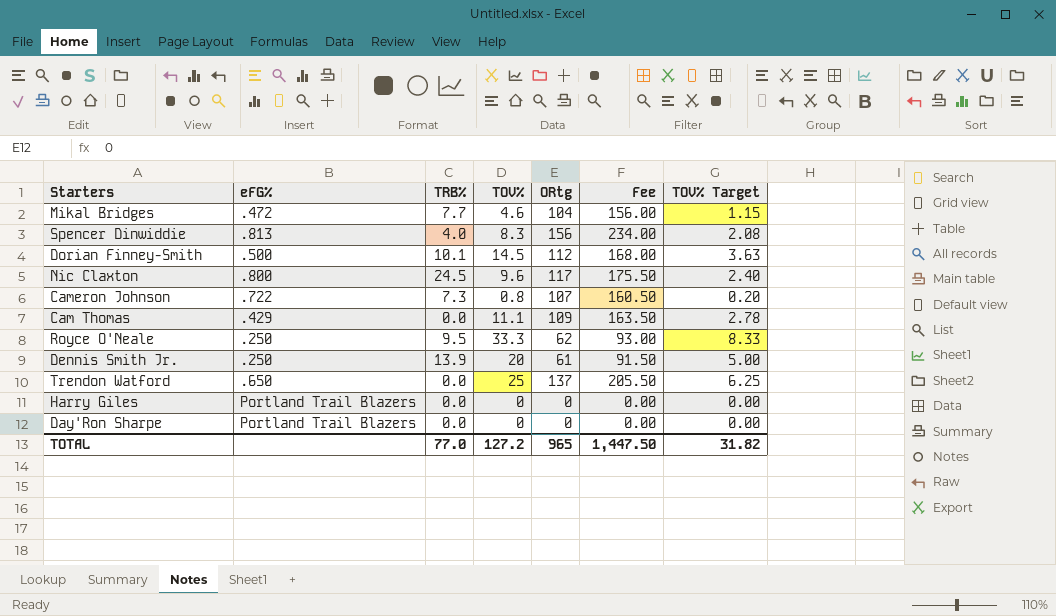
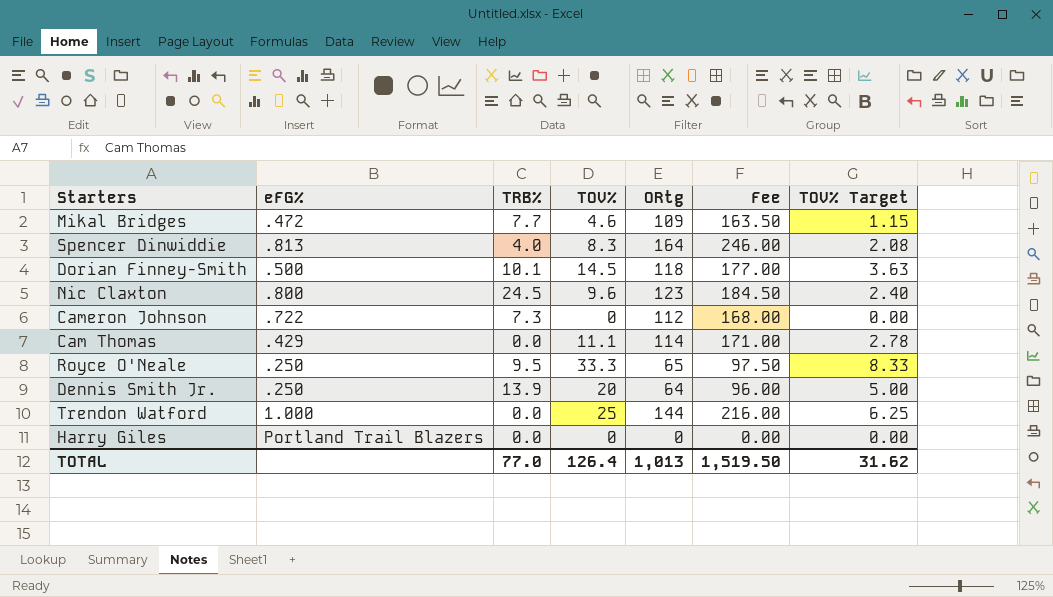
row Day'Ron Sharpe: Portland Trail Blazers | 0.0 | 0 | 0 | 0.00 | 0.00 -> none
Mikal Bridges | ORtg: 104 -> 109
Mikal Bridges | Fee: 156.00 -> 163.50
Spencer Dinwiddie | ORtg: 156 -> 164
Spencer Dinwiddie | Fee: 234.00 -> 246.00
Dorian Finney-Smith | ORtg: 112 -> 118
Dorian Finney-Smith | Fee: 168.00 -> 177.00
Nic Claxton | ORtg: 117 -> 123
Nic Claxton | Fee: 175.50 -> 184.50
Cameron Johnson | TOV%: 0.8 -> 0
Cameron Johnson | ORtg: 107 -> 112
Cameron Johnson | Fee: 160.50 -> 168.00
Cameron Johnson | TOV% Target: 0.20 -> 0.00
Cam Thomas | ORtg: 109 -> 114
Cam Thomas | Fee: 163.50 -> 171.00
Royce O'Neale | ORtg: 62 -> 65
Royce O'Neale | Fee: 93.00 -> 97.50
Dennis Smith Jr. | ORtg: 61 -> 64
Dennis Smith Jr. | Fee: 91.50 -> 96.00
Trendon Watford | eFG%: .650 -> 1.000
Trendon Watford | ORtg: 137 -> 144
Trendon Watford | Fee: 205.50 -> 216.00
TOTAL | TOV%: 127.2 -> 126.4
TOTAL | ORtg: 965 -> 1,013
TOTAL | Fee: 1,447.50 -> 1,519.50
TOTAL | TOV% Target: 31.82 -> 31.62

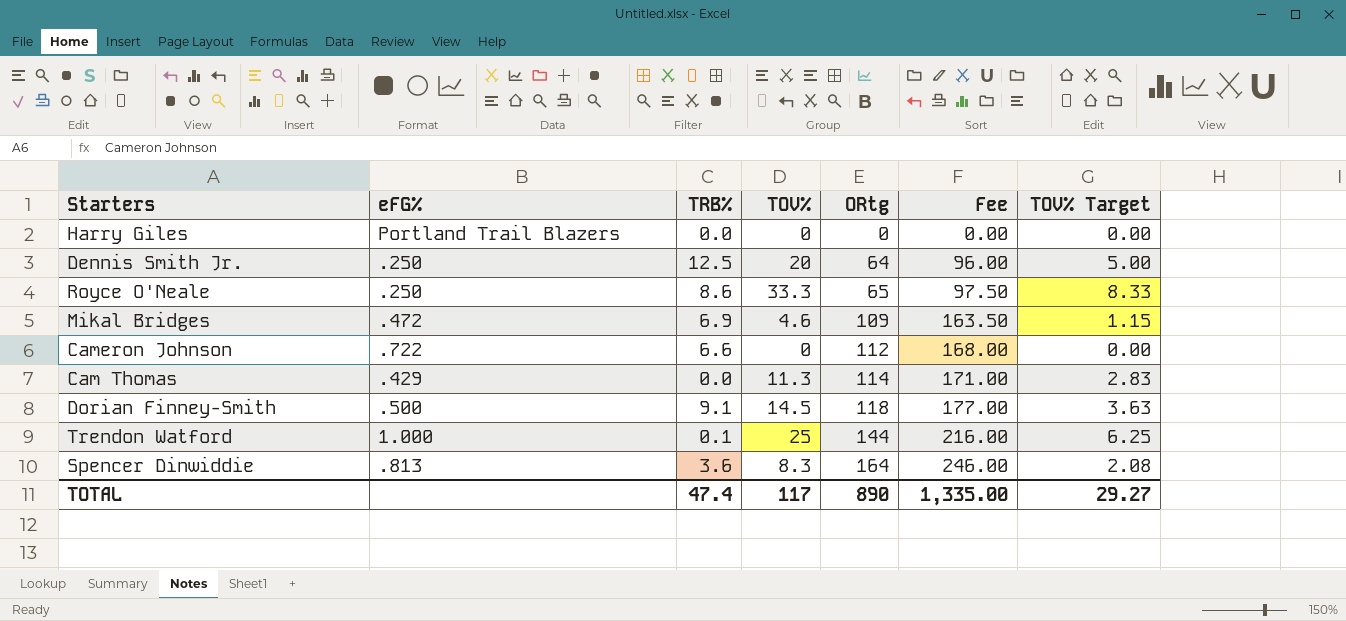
row order: none -> ORtg ascending
row Nic Claxton: .800 | 24.5 | 9.6 | 123 | 184.50 | 2.40 -> none
Dennis Smith Jr. | TRB%: 13.9 -> 12.5
Royce O'Neale | TRB%: 9.5 -> 8.6
Mikal Bridges | TRB%: 7.7 -> 6.9
Cameron Johnson | TRB%: 7.3 -> 6.6
Cam Thomas | TOV%: 11.1 -> 11.3
Cam Thomas | TOV% Target: 2.78 -> 2.83
Dorian Finney-Smith | TRB%: 10.1 -> 9.1
Trendon Watford | TRB%: 0.0 -> 0.1
Spencer Dinwiddie | TRB%: 4.0 -> 3.6
TOTAL | TRB%: 77.0 -> 47.4
TOTAL | TOV%: 126.4 -> 117
TOTAL | ORtg: 1,013 -> 890
TOTAL | Fee: 1,519.50 -> 1,335.00
TOTAL | TOV% Target: 31.62 -> 29.27

